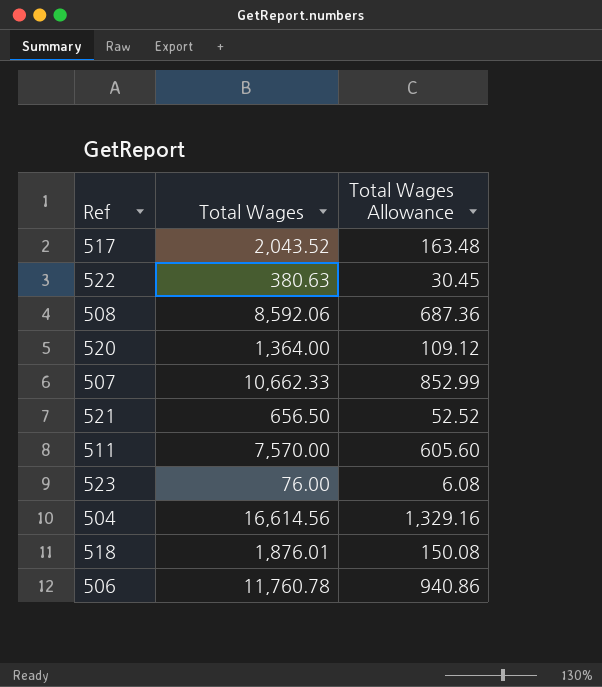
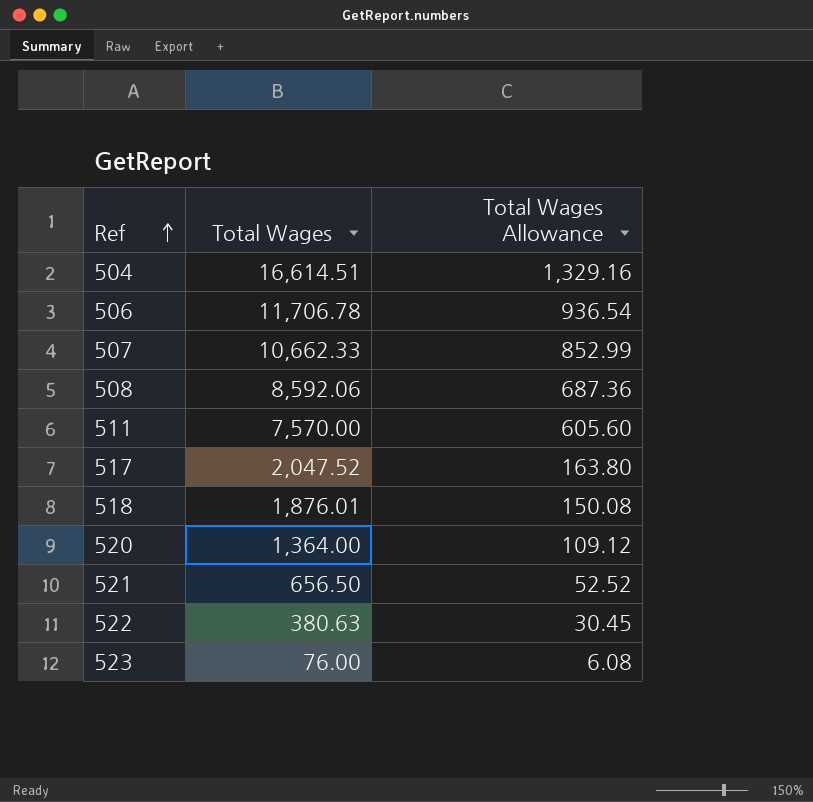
row order: none -> Ref ascending
504 | Total Wages: 16,614.56 -> 16,614.51
506 | Total Wages: 11,760.78 -> 11,706.78
506 | Total Wages Allowance: 940.86 -> 936.54
517 | Total Wages: 2,043.52 -> 2,047.52
517 | Total Wages Allowance: 163.48 -> 163.80

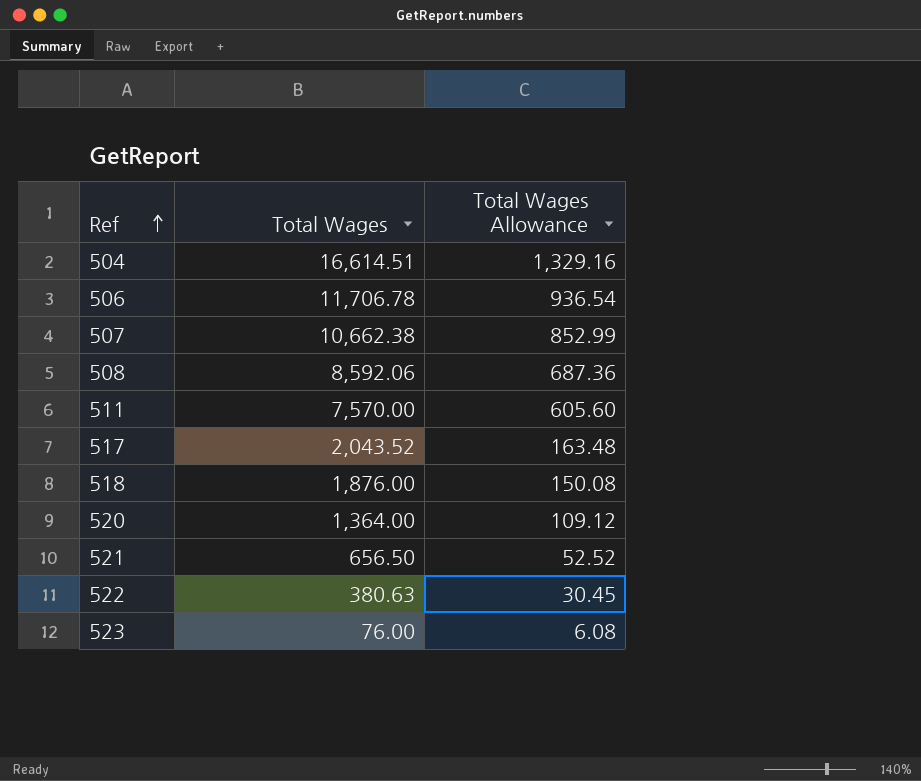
507 | Total Wages: 10,662.33 -> 10,662.38
517 | Total Wages: 2,047.52 -> 2,043.52
517 | Total Wages Allowance: 163.80 -> 163.48
518 | Total Wages: 1,876.01 -> 1,876.00

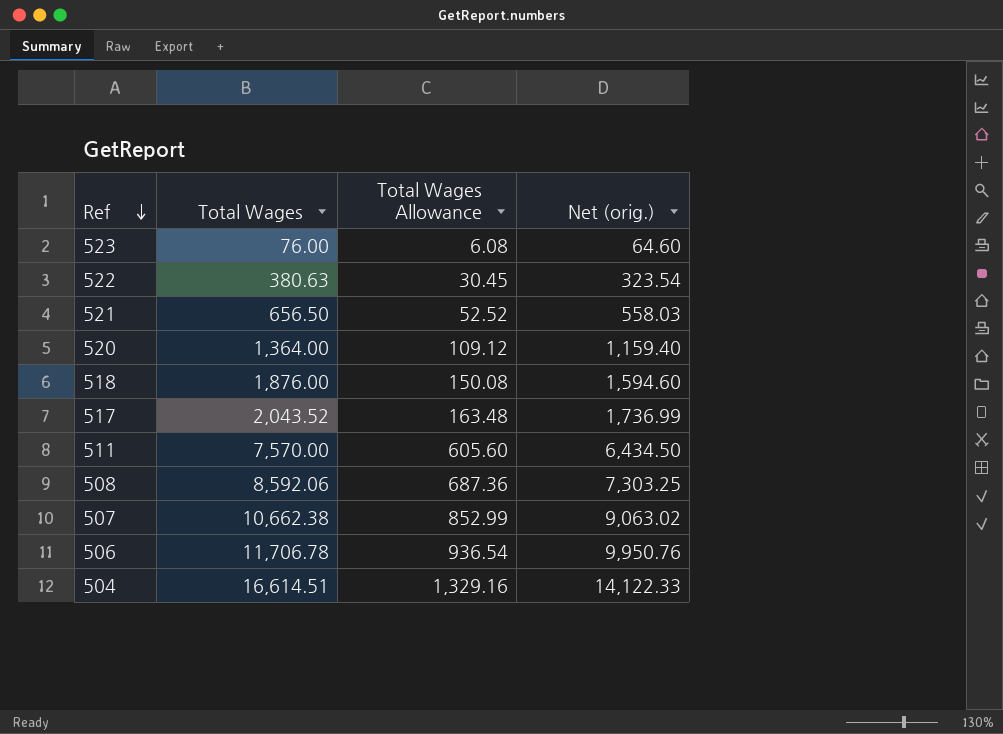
row order: Ref ascending -> Ref descending
column Net (orig.) | formula: none -> [Total Wages] * 0.85

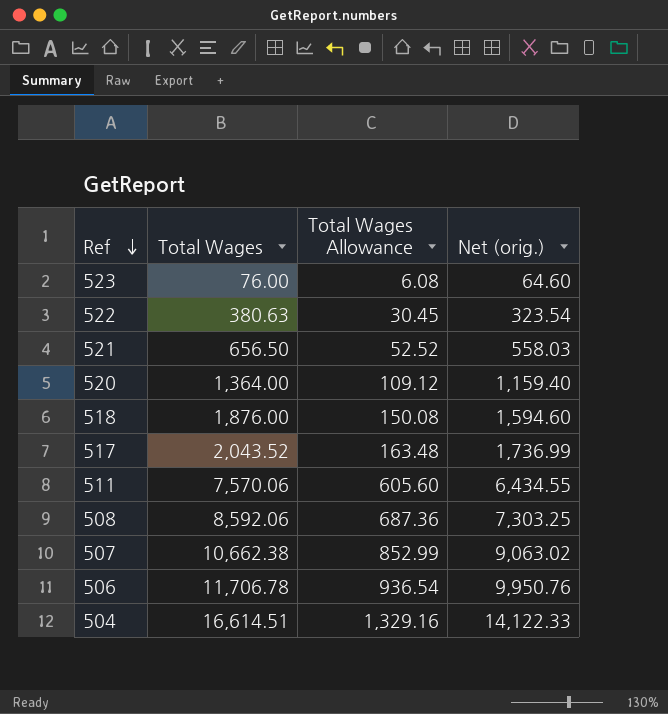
511 | Total Wages: 7,570.00 -> 7,570.06
511 | Net (orig.): 6,434.50 -> 6,434.55

